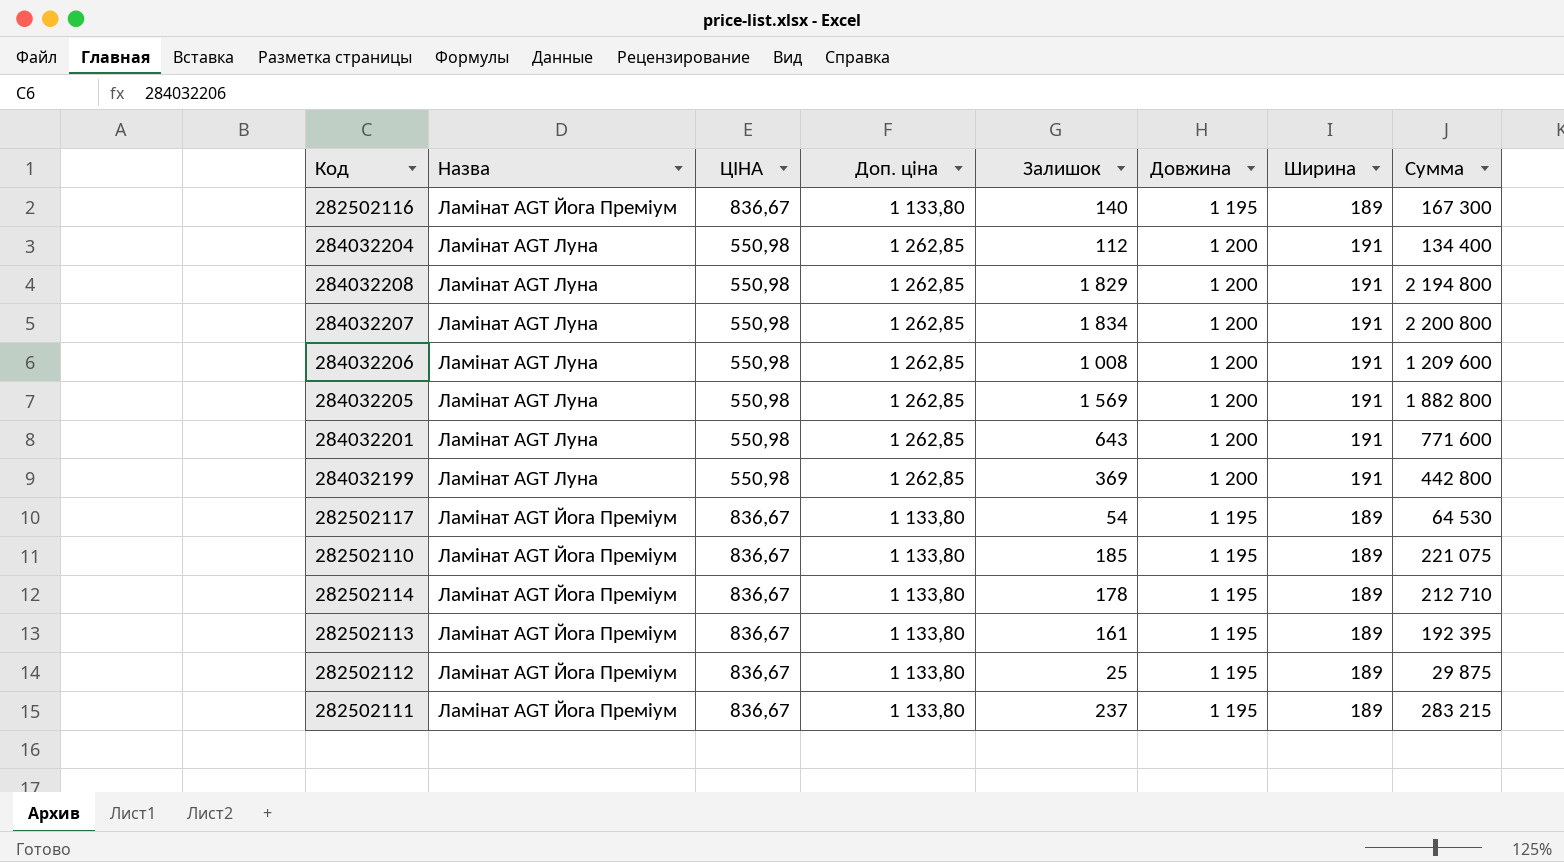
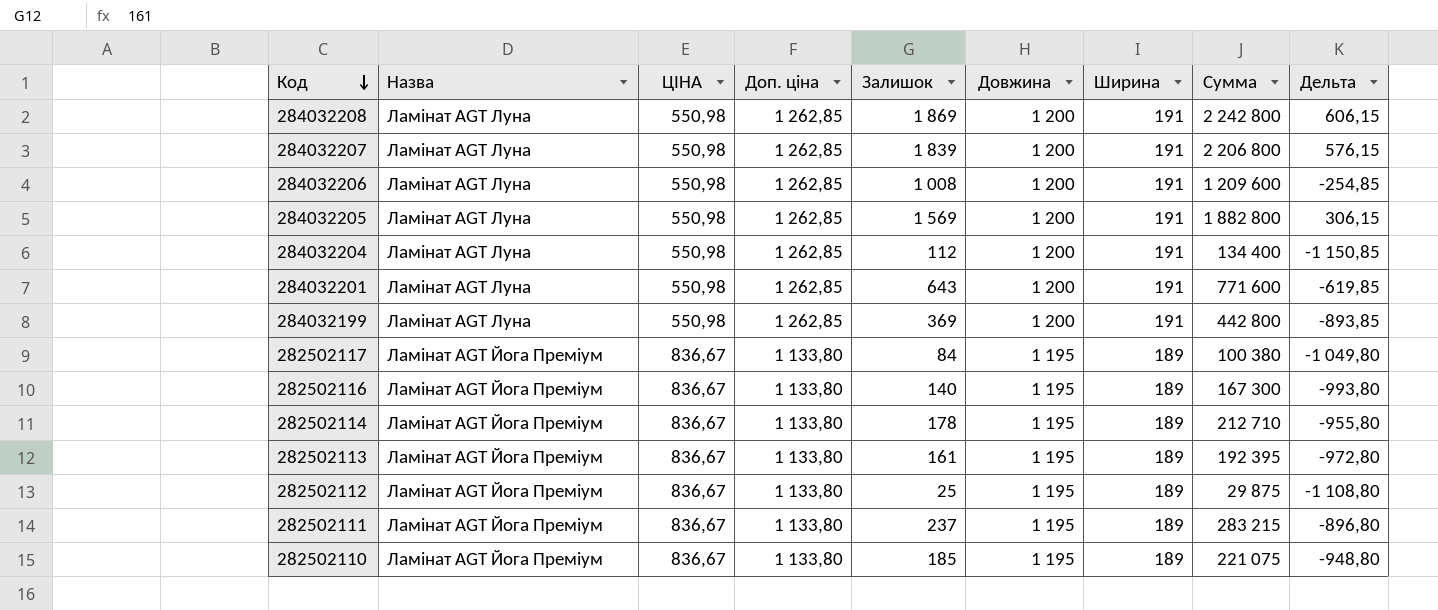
row order: none -> Код descending
column Дельта | formula: none -> [Залишок] - [Доп. ціна]
284032208 | Залишок: 1 829 -> 1 869
284032208 | Сумма: 2 194 800 -> 2 242 800
284032207 | Залишок: 1 834 -> 1 839
284032207 | Сумма: 2 200 800 -> 2 206 800
282502117 | Залишок: 54 -> 84
282502117 | Сумма: 64 530 -> 100 380

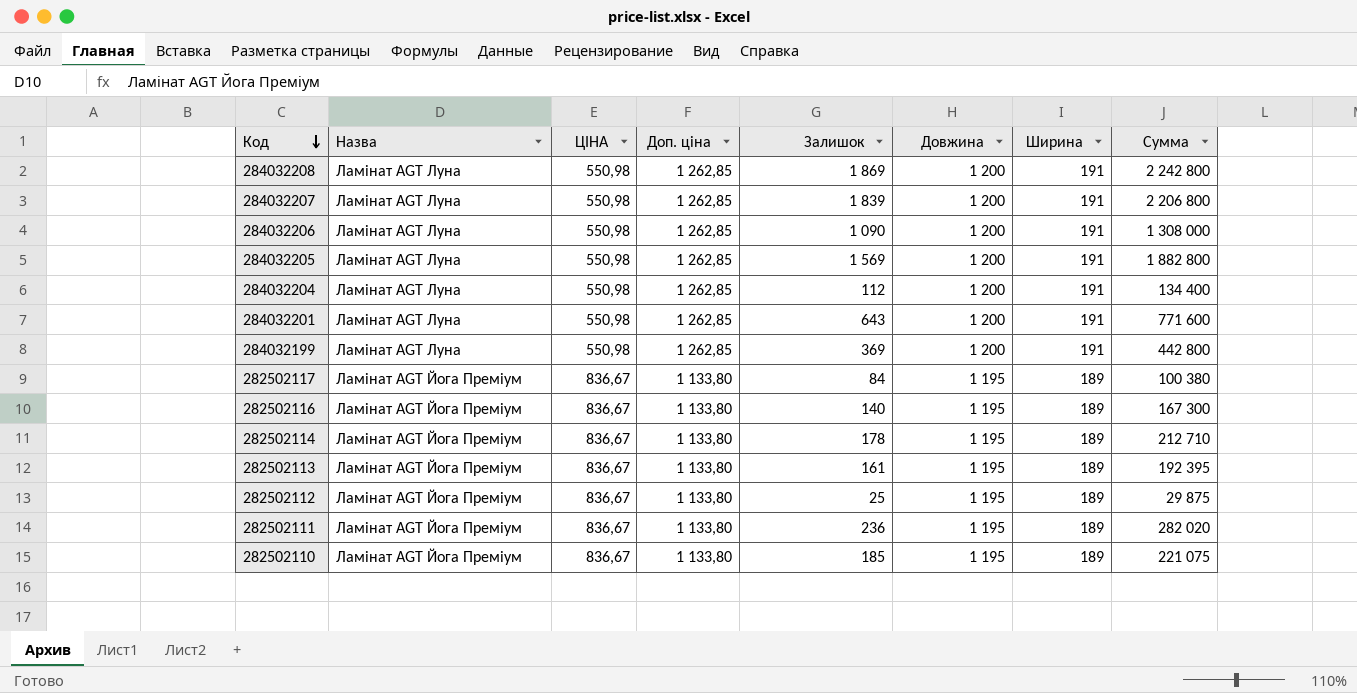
column Дельта | formula: [Залишок] - [Доп. ціна] -> none
284032206 | Залишок: 1 008 -> 1 090
284032206 | Сумма: 1 209 600 -> 1 308 000
282502111 | Залишок: 237 -> 236
282502111 | Сумма: 283 215 -> 282 020

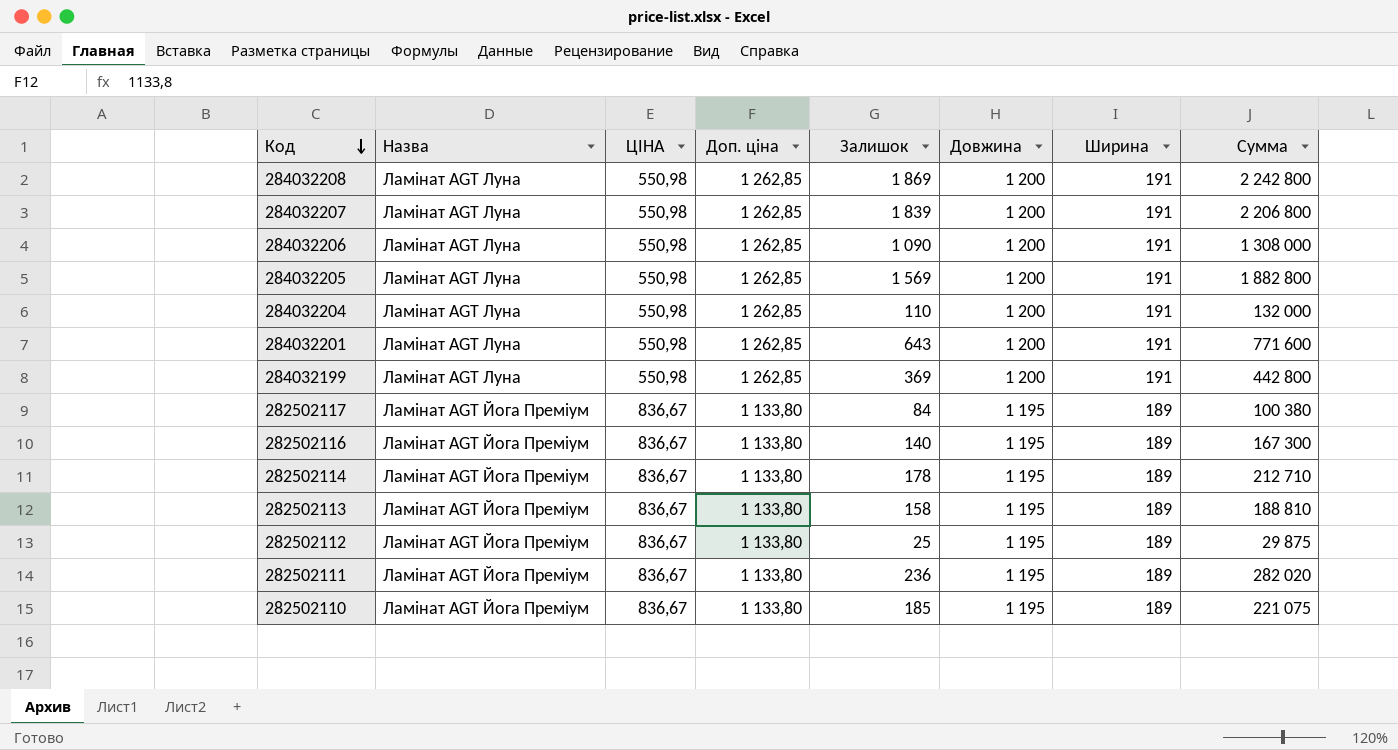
284032204 | Залишок: 112 -> 110
284032204 | Сумма: 134 400 -> 132 000
282502113 | Залишок: 161 -> 158
282502113 | Сумма: 192 395 -> 188 810

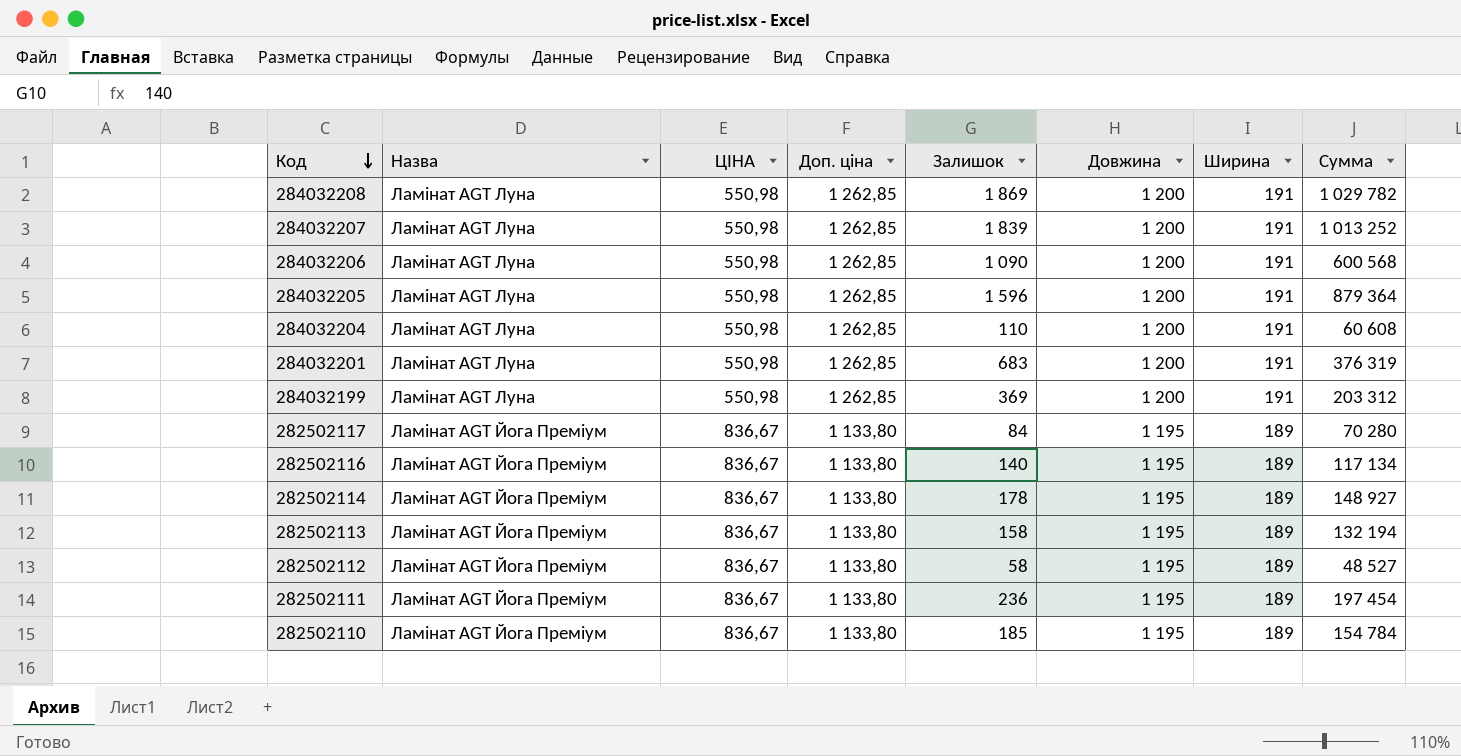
column Сумма | formula: [Залишок] * [Довжина] -> [ЦІНА] * [Залишок]
284032205 | Залишок: 1 569 -> 1 596
284032201 | Залишок: 643 -> 683
282502112 | Залишок: 25 -> 58

